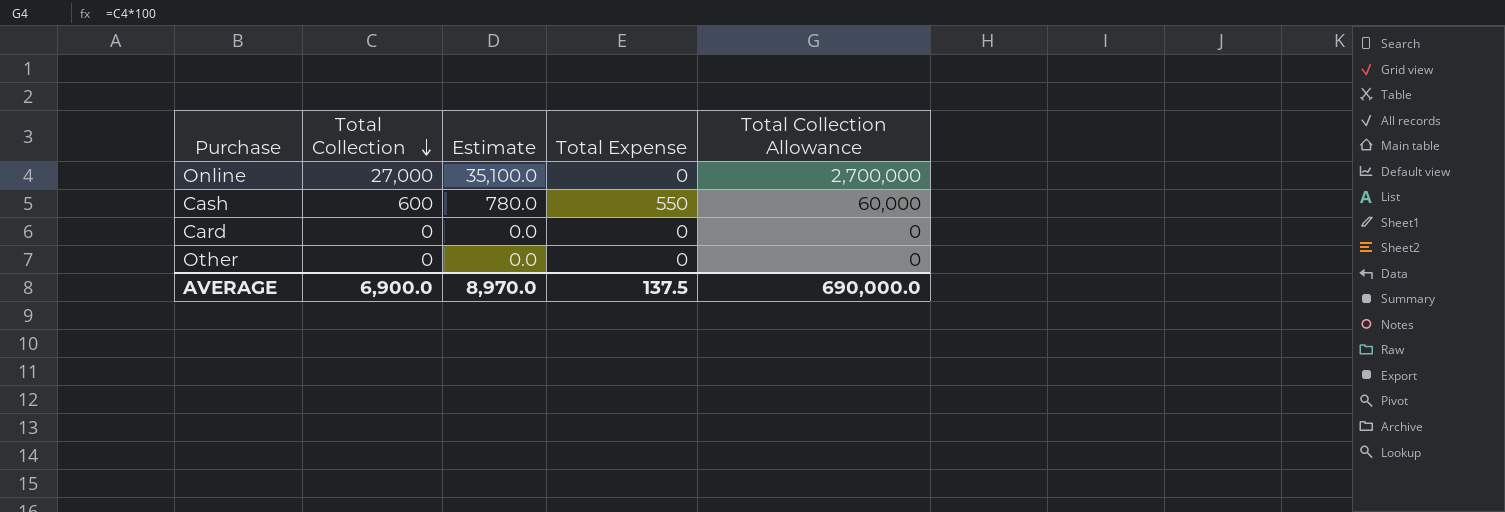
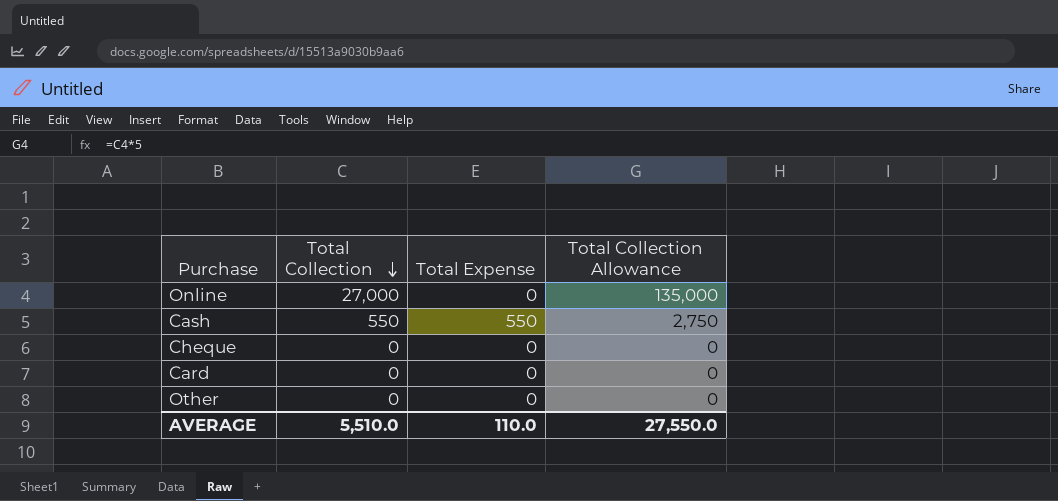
column Estimate | formula: [Total Collection] * 1.3 -> none
column Total Collection Allowance | formula: [Total Collection] * 100 -> [Total Collection] * 5
Cash | Total Collection: 600 -> 550
row Cheque: none -> 0 | 0 | 0
AVERAGE | Total Collection: 6,900.0 -> 5,510.0
AVERAGE | Total Expense: 137.5 -> 110.0
AVERAGE | Total Collection Allowance: 690,000.0 -> 27,550.0

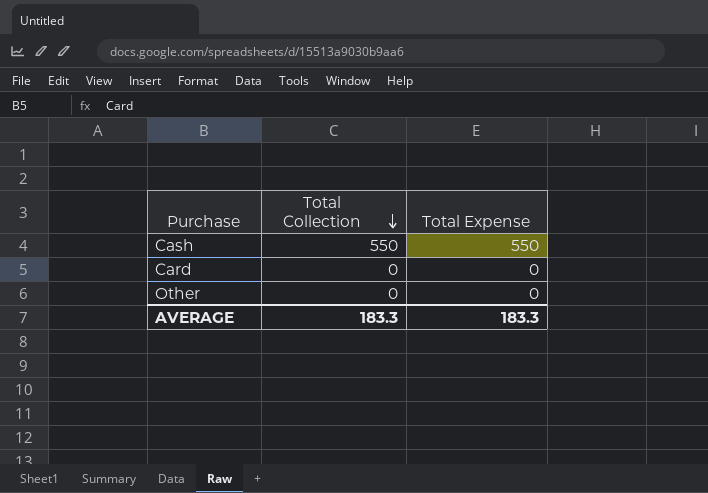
column Total Collection Allowance | formula: [Total Collection] * 5 -> none
row Online: 27,000 | 0 | 135,000 -> none
row Cheque: 0 | 0 | 0 -> none
AVERAGE | Total Collection: 5,510.0 -> 183.3
AVERAGE | Total Expense: 110.0 -> 183.3

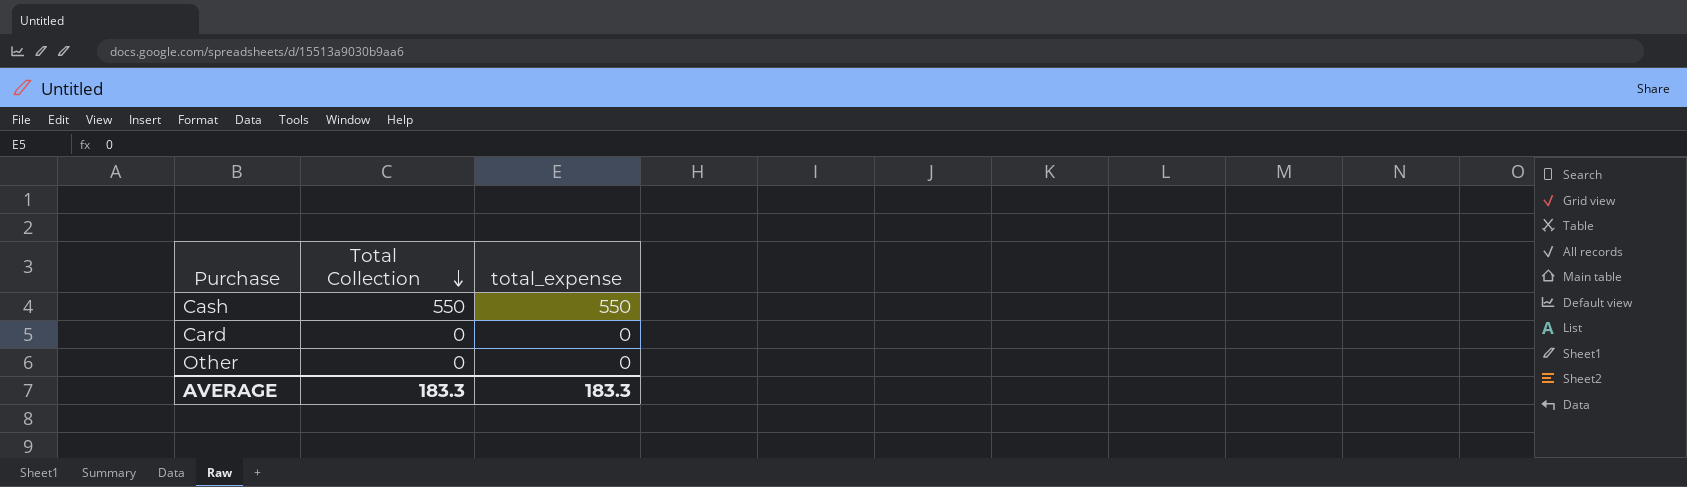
column name: Total Expense -> total_expense

